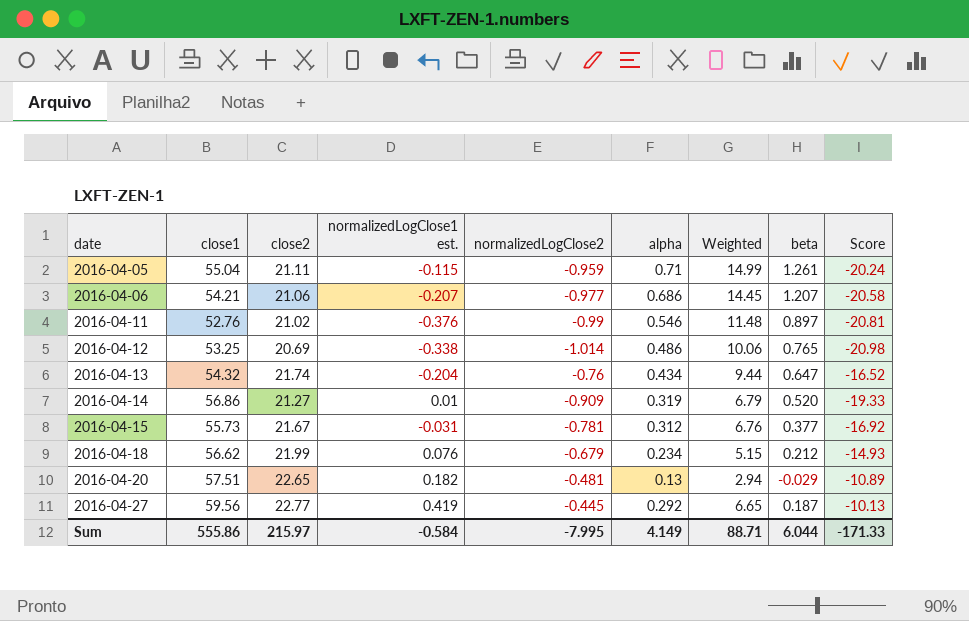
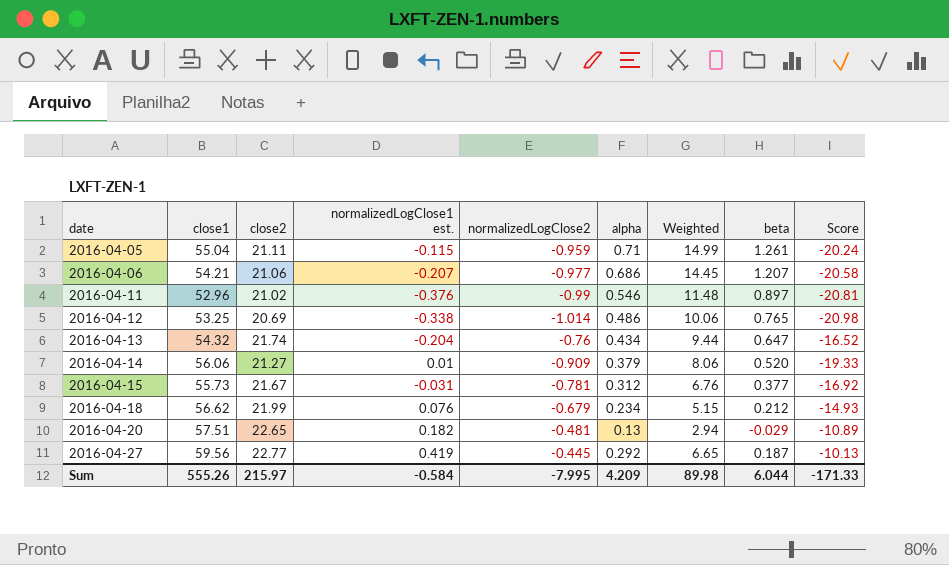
2016-04-11 | close1: 52.76 -> 52.96
2016-04-14 | close1: 56.86 -> 56.06
2016-04-14 | alpha: 0.319 -> 0.379
2016-04-14 | Weighted: 6.79 -> 8.06
Sum | close1: 555.86 -> 555.26
Sum | alpha: 4.149 -> 4.209
Sum | Weighted: 88.71 -> 89.98

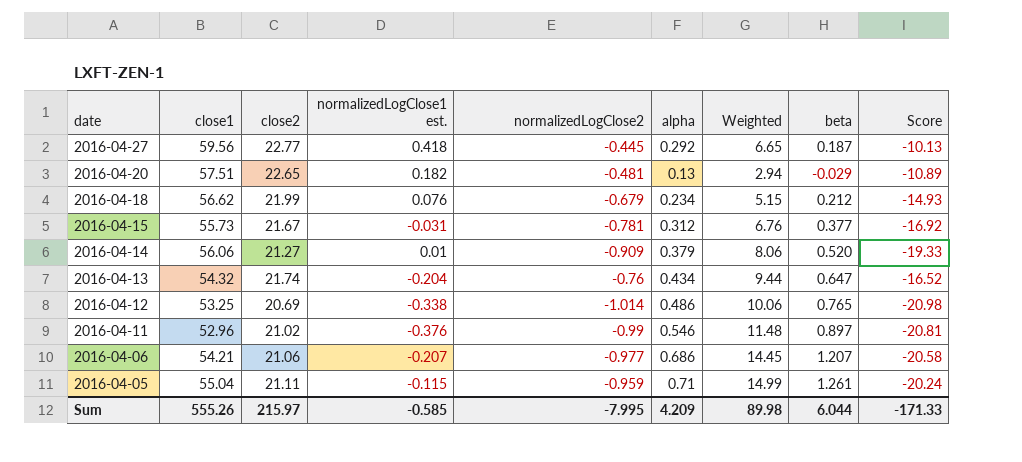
row order: date ascending -> date descending
2016-04-27 | normalizedLogClose1 est.: 0.419 -> 0.418
Sum | normalizedLogClose1 est.: -0.584 -> -0.585

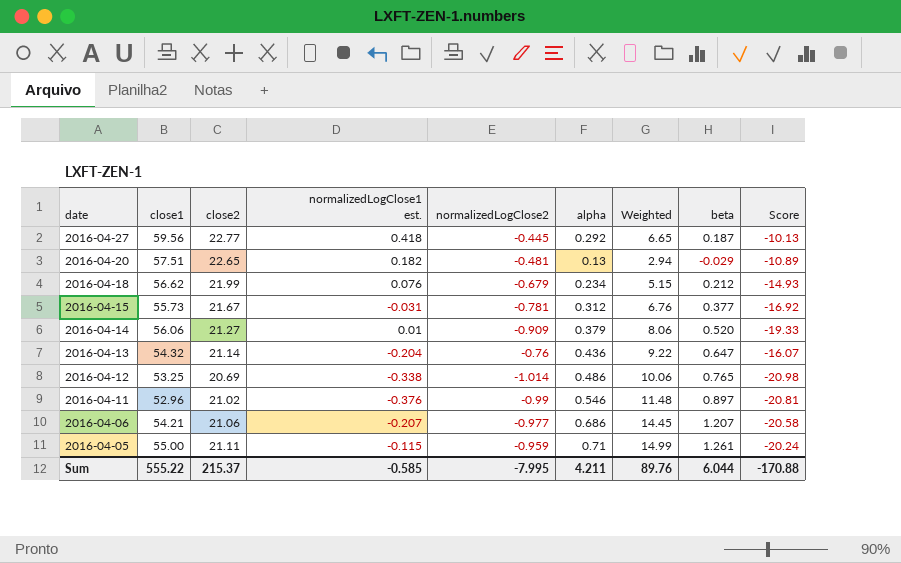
2016-04-13 | close2: 21.74 -> 21.14
2016-04-13 | alpha: 0.434 -> 0.436
2016-04-13 | Weighted: 9.44 -> 9.22
2016-04-13 | Score: -16.52 -> -16.07
2016-04-05 | close1: 55.04 -> 55.00
Sum | close1: 555.26 -> 555.22
Sum | close2: 215.97 -> 215.37
Sum | alpha: 4.209 -> 4.211
Sum | Weighted: 89.98 -> 89.76
Sum | Score: -171.33 -> -170.88

